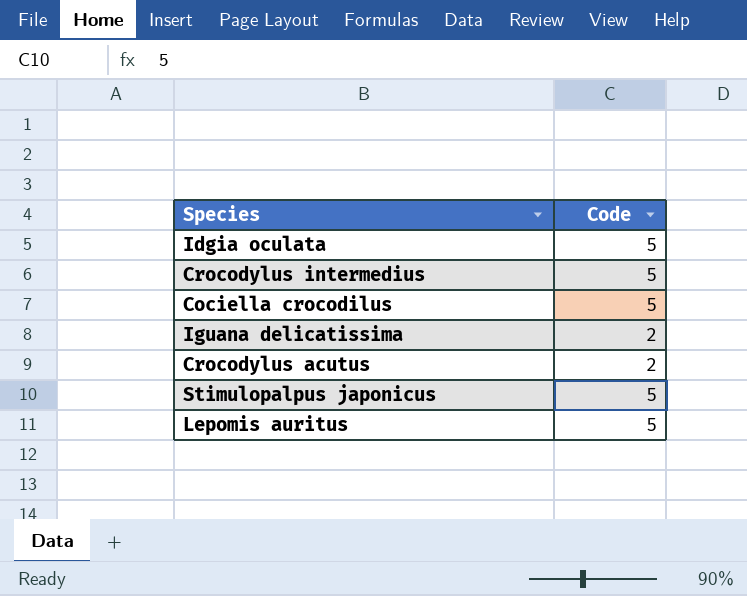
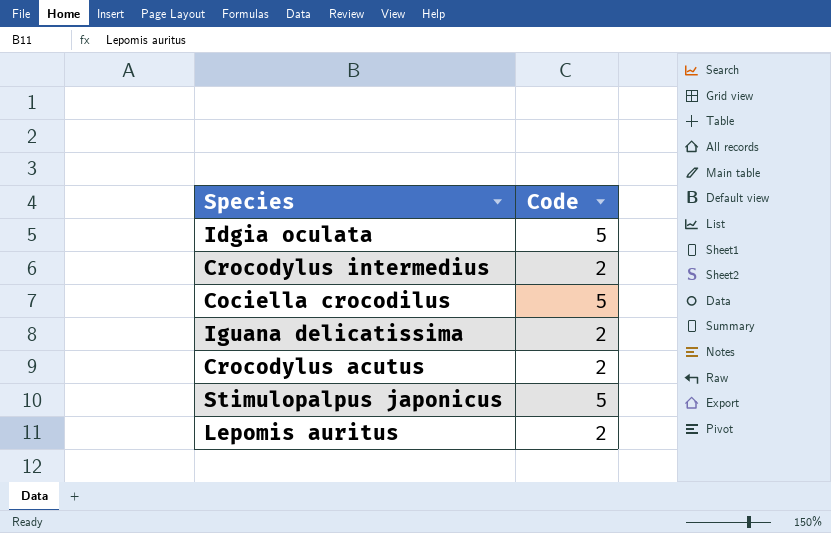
Crocodylus intermedius | Code: 5 -> 2
Lepomis auritus | Code: 5 -> 2

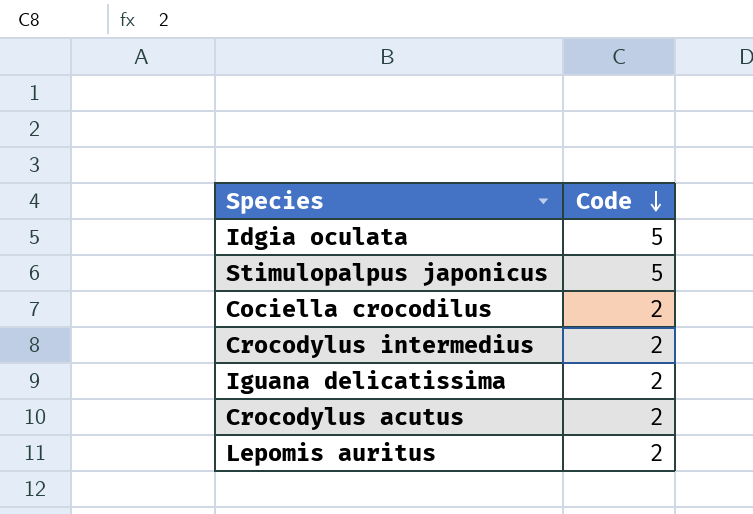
row order: none -> Code descending
Cociella crocodilus | Code: 5 -> 2

